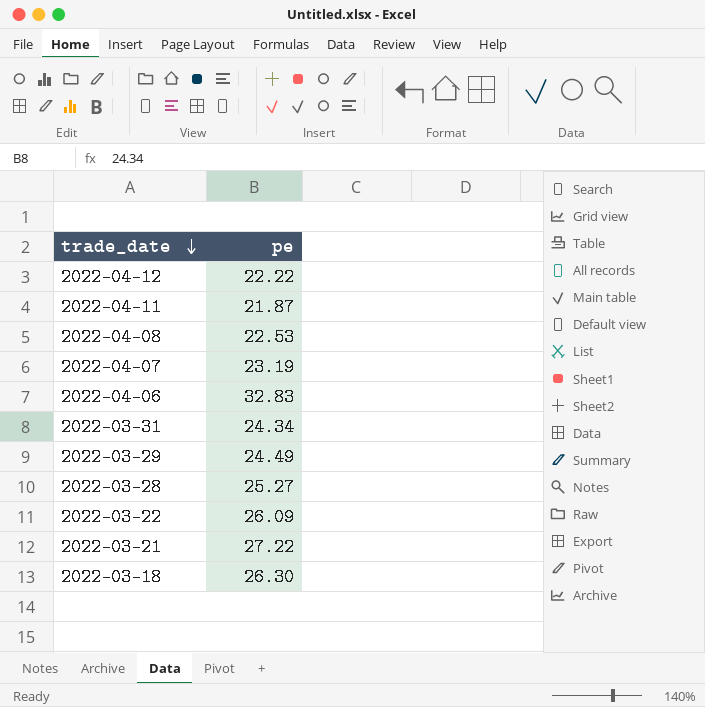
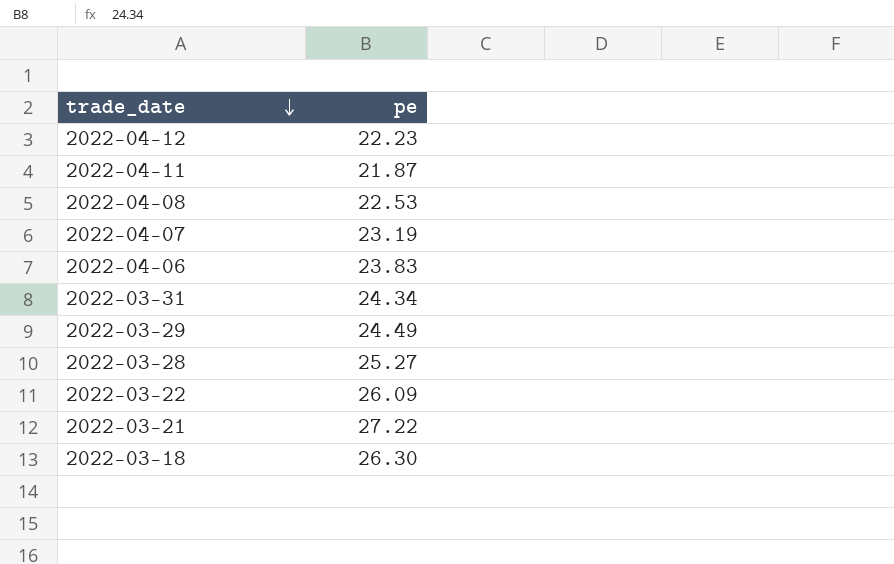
2022-04-12 | pe: 22.22 -> 22.23
2022-04-06 | pe: 32.83 -> 23.83

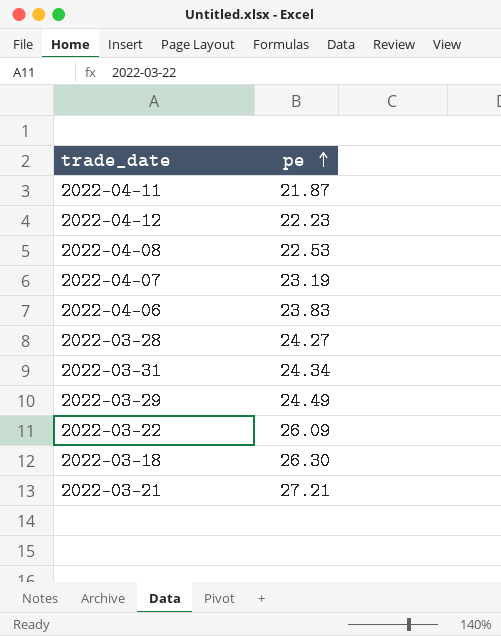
row order: trade_date descending -> pe ascending
2022-03-28 | pe: 25.27 -> 24.27
2022-03-21 | pe: 27.22 -> 27.21

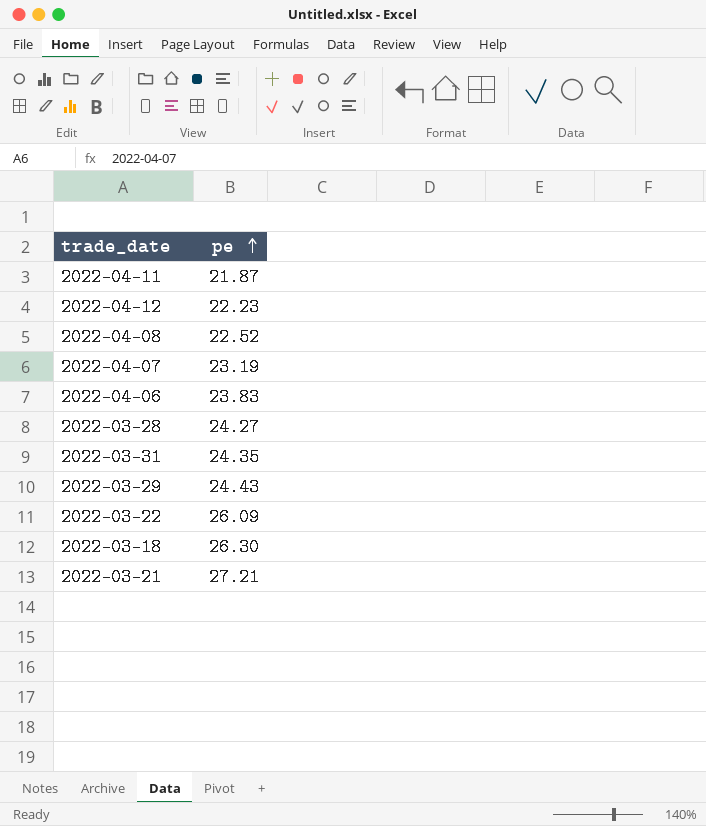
2022-04-08 | pe: 22.53 -> 22.52
2022-03-31 | pe: 24.34 -> 24.35
2022-03-29 | pe: 24.49 -> 24.43

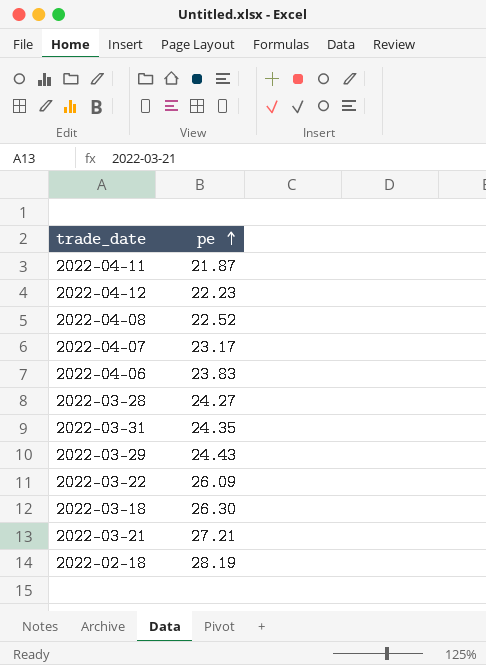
2022-04-07 | pe: 23.19 -> 23.17
row 2022-02-18: none -> 28.19

